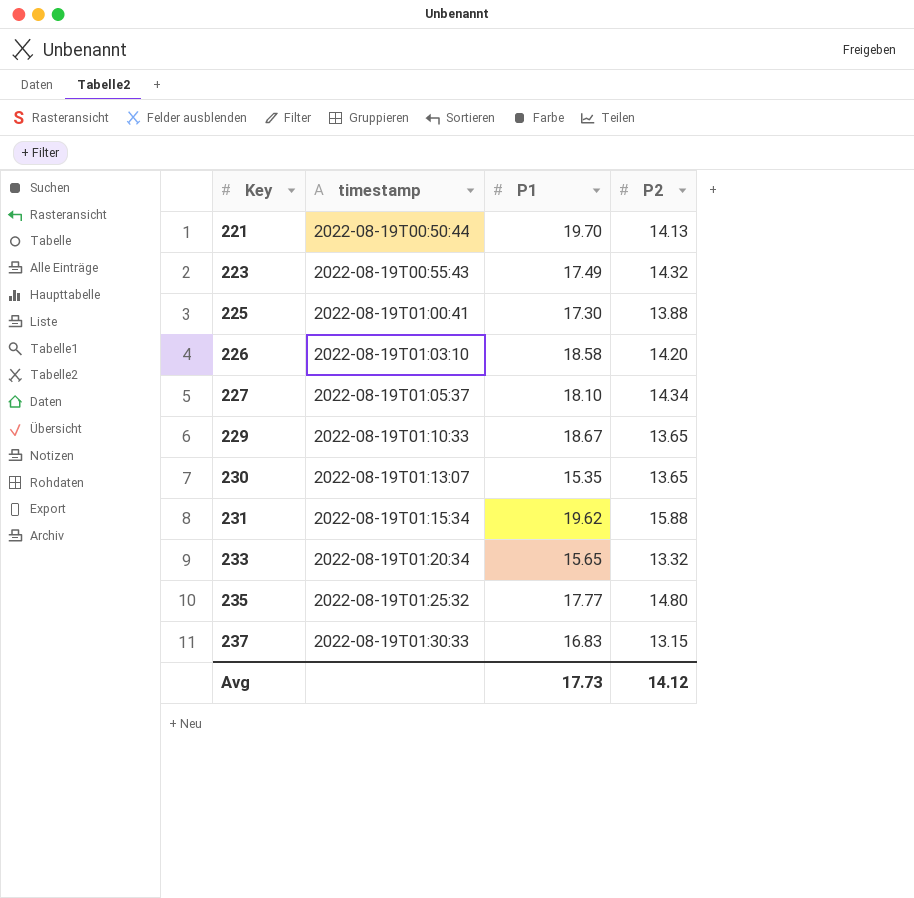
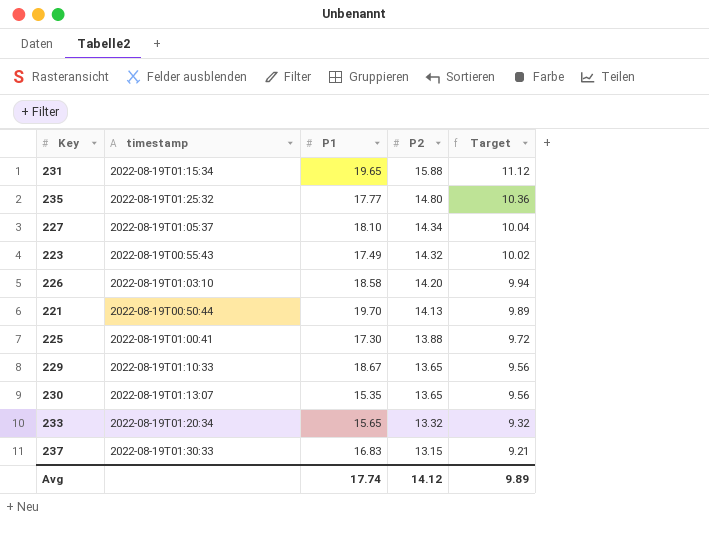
row order: Key ascending -> P2 descending
column Target | formula: none -> [P2] * 0.7
231 | P1: 19.62 -> 19.65
Avg | P1: 17.73 -> 17.74

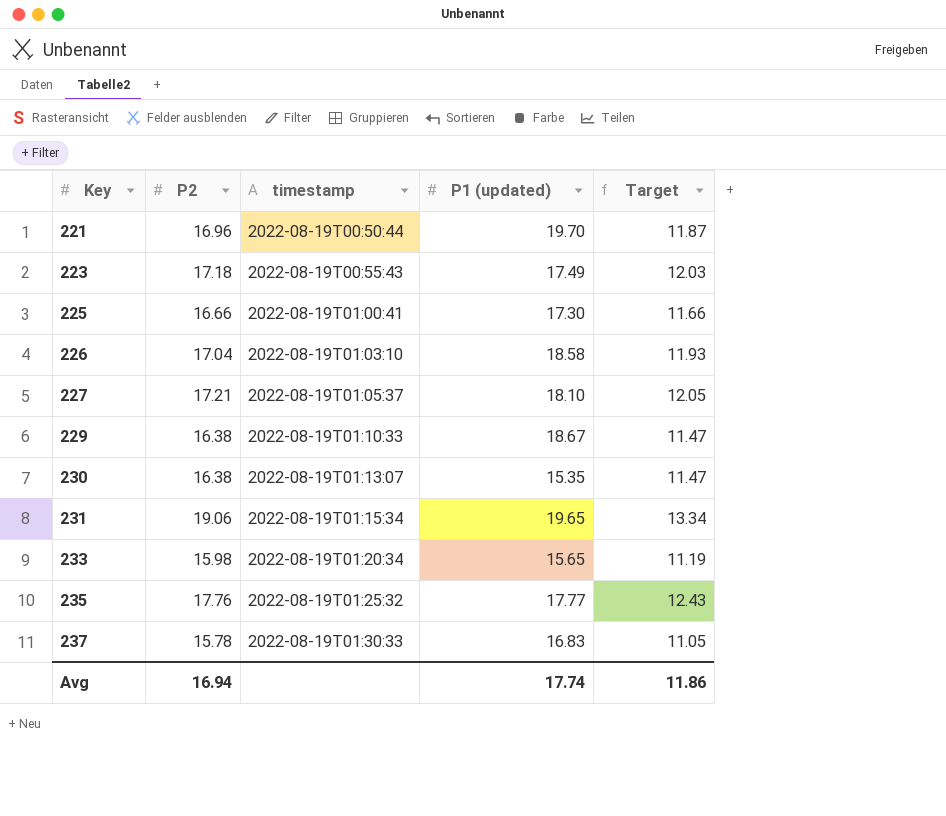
row order: P2 descending -> Key ascending
column P2 | position: 4 -> 2
column name: P1 -> P1 (updated)
221 | P2: 14.13 -> 16.96
221 | Target: 9.89 -> 11.87
223 | P2: 14.32 -> 17.18
223 | Target: 10.02 -> 12.03
225 | P2: 13.88 -> 16.66
225 | Target: 9.72 -> 11.66
226 | P2: 14.20 -> 17.04
226 | Target: 9.94 -> 11.93
227 | P2: 14.34 -> 17.21
227 | Target: 10.04 -> 12.05
229 | P2: 13.65 -> 16.38
229 | Target: 9.56 -> 11.47
230 | P2: 13.65 -> 16.38
230 | Target: 9.56 -> 11.47
231 | P2: 15.88 -> 19.06
231 | Target: 11.12 -> 13.34
233 | P2: 13.32 -> 15.98
233 | Target: 9.32 -> 11.19
235 | P2: 14.80 -> 17.76
235 | Target: 10.36 -> 12.43
237 | P2: 13.15 -> 15.78
237 | Target: 9.21 -> 11.05
Avg | P2: 14.12 -> 16.94
Avg | Target: 9.89 -> 11.86

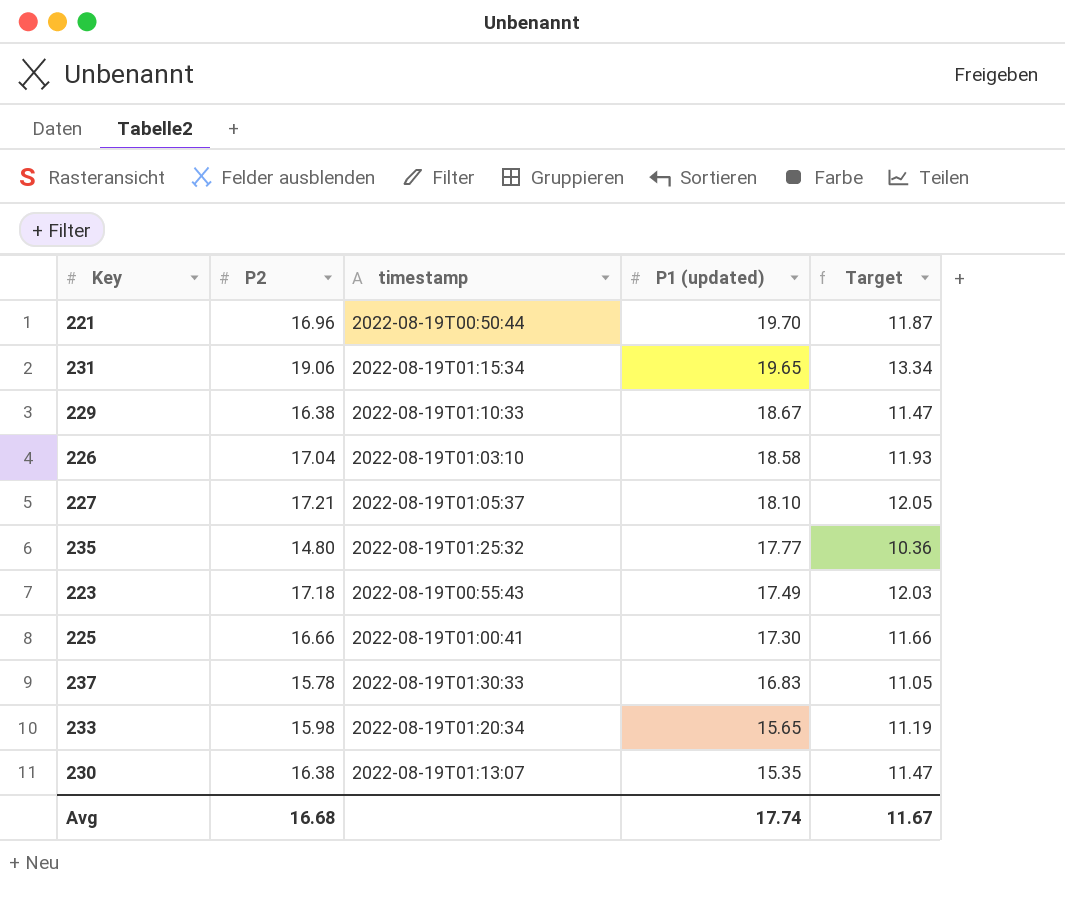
row order: Key ascending -> P1 (updated) descending
235 | P2: 17.76 -> 14.80
235 | Target: 12.43 -> 10.36
Avg | P2: 16.94 -> 16.68
Avg | Target: 11.86 -> 11.67

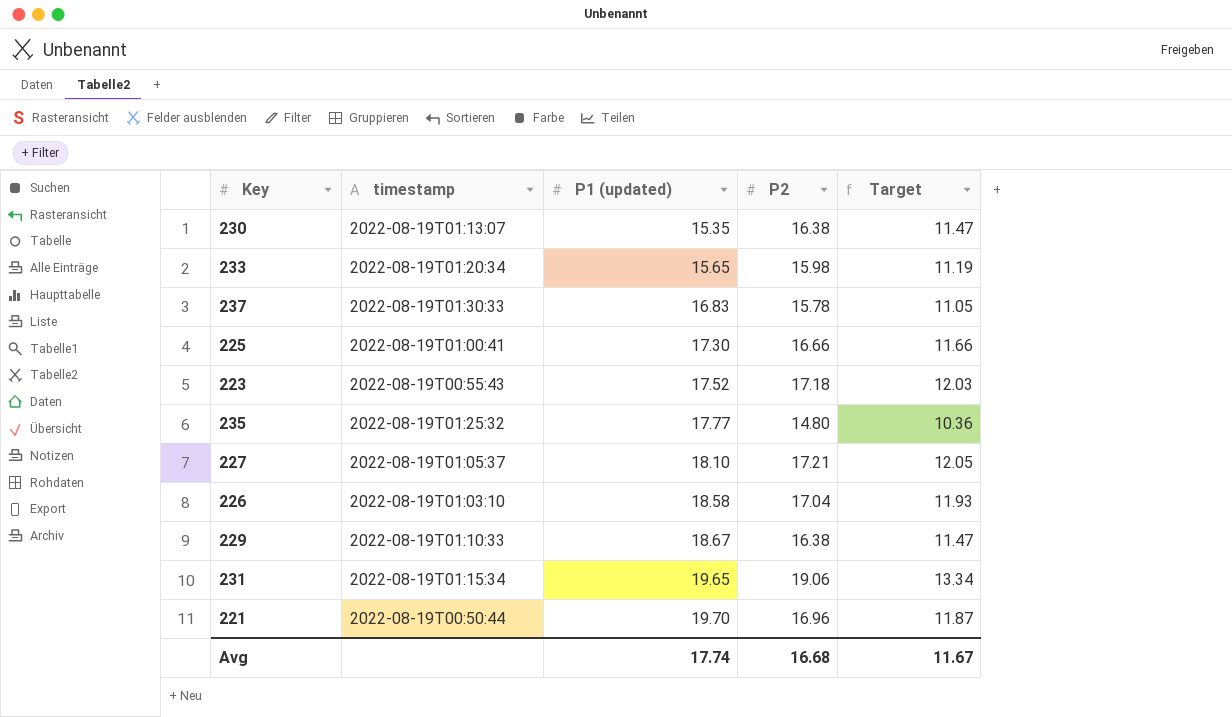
row order: P1 (updated) descending -> P1 (updated) ascending
column P2 | position: 2 -> 4
223 | P1 (updated): 17.49 -> 17.52

